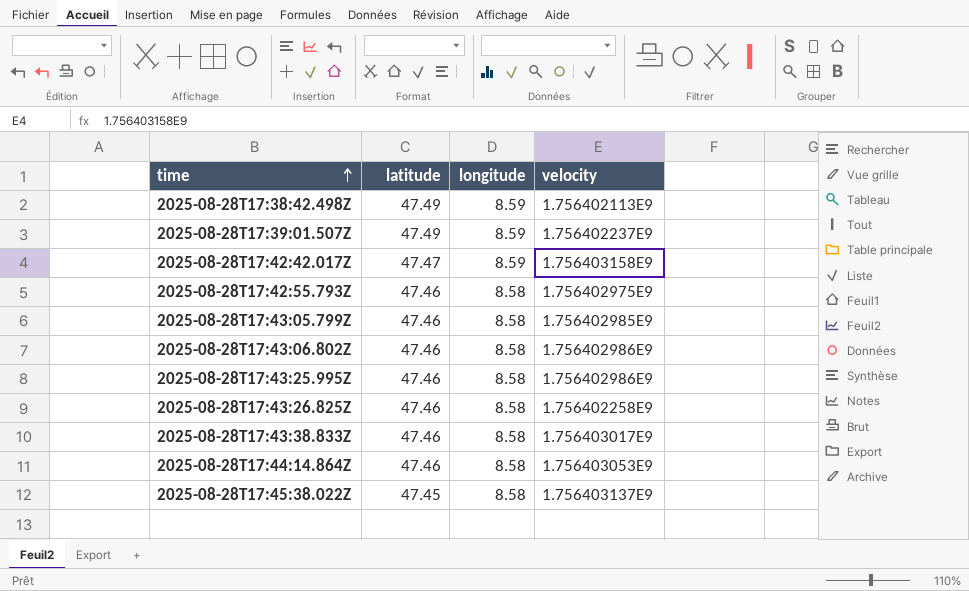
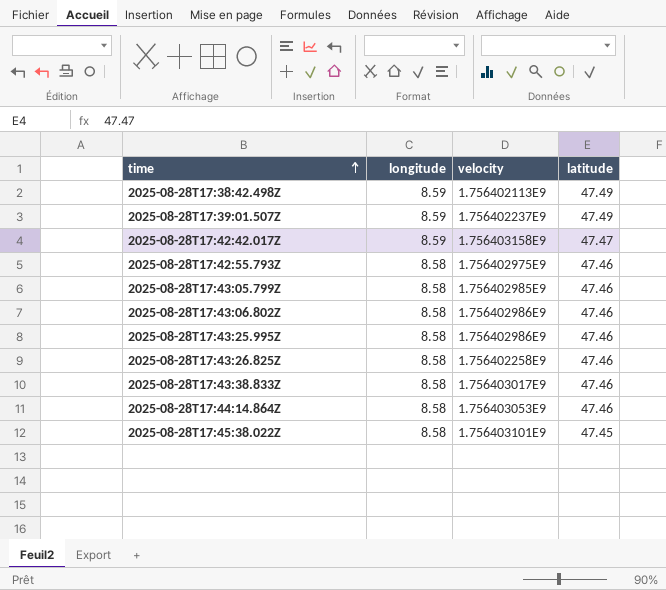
column latitude | position: 2 -> 4
2025-08-28T17:45:38.022Z | velocity: 1.756403137E9 -> 1.756403101E9

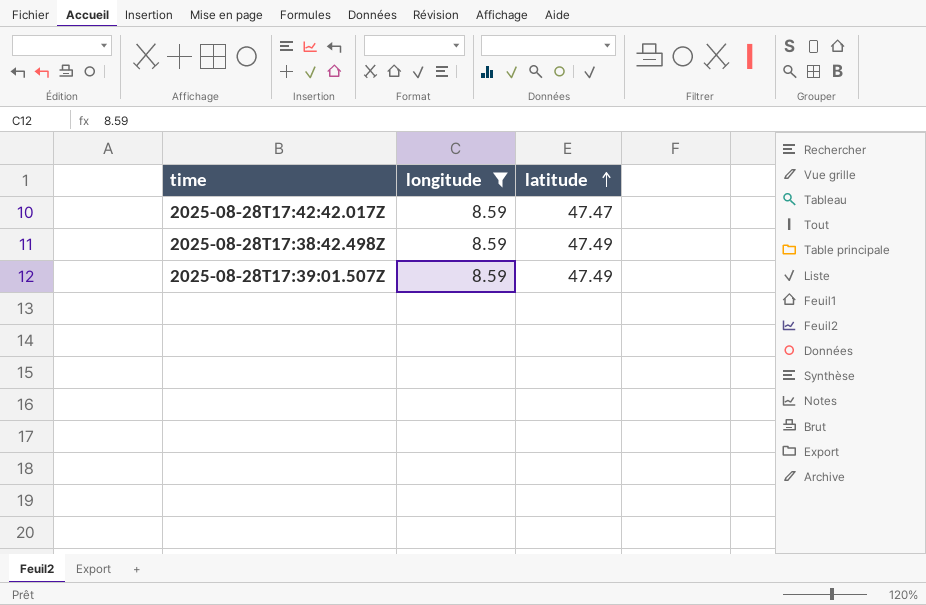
filter: none -> longitude = 8.59
row order: time ascending -> latitude ascending
column velocity | position: 3 -> none

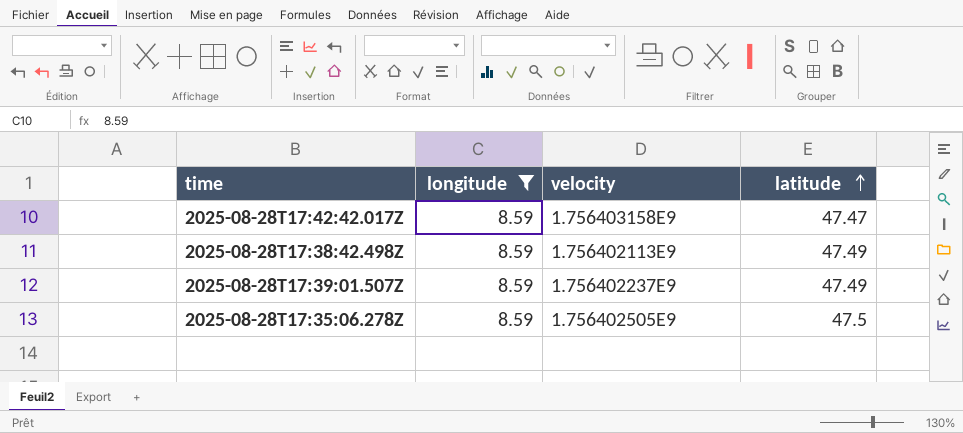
column velocity | position: none -> 3
row 2025-08-28T17:35:06.278Z: none -> 8.59 | 1.756402505E9 | 47.5

